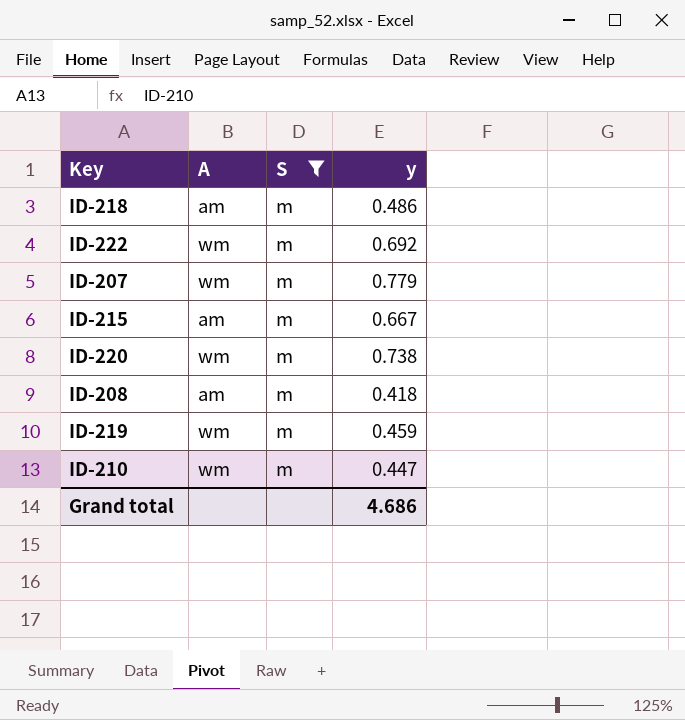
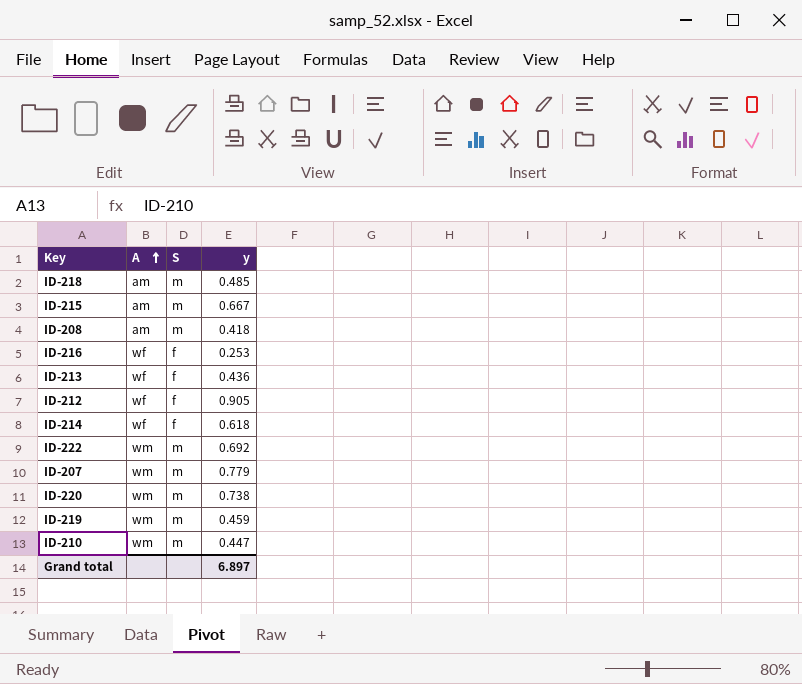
filter: S = m -> none
row order: none -> A ascending
ID-218 | y: 0.486 -> 0.485
Grand total | y: 4.686 -> 6.897

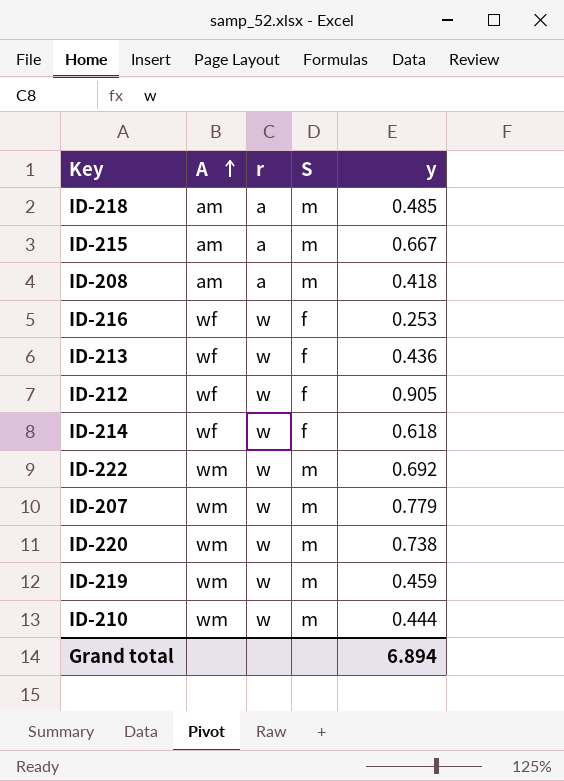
column r | position: none -> 3
ID-210 | y: 0.447 -> 0.444
Grand total | y: 6.897 -> 6.894

